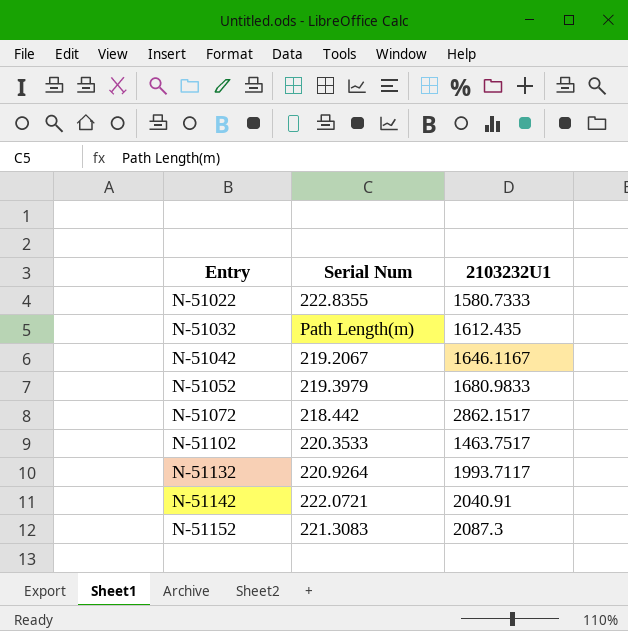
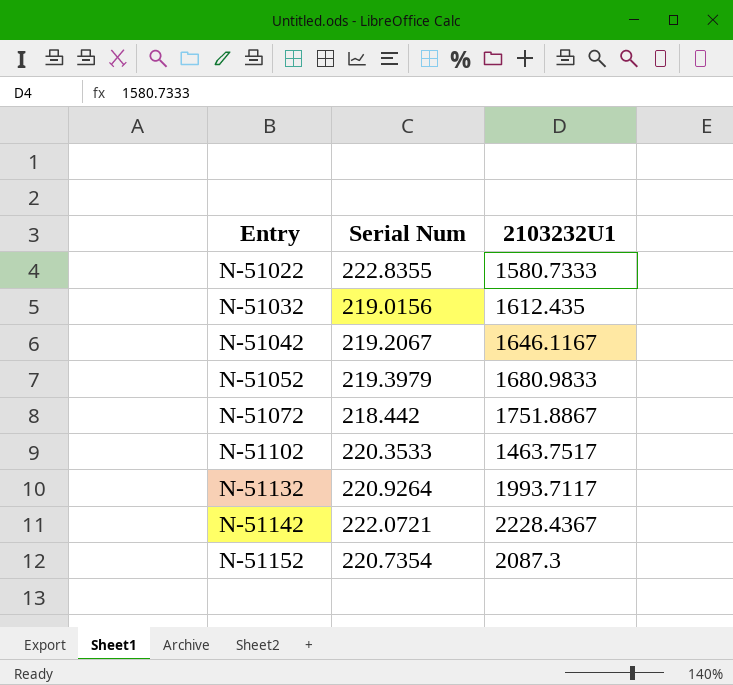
N-51032 | Serial Num: Path Length(m) -> 219.0156
N-51072 | 2103232U1: 2862.1517 -> 1751.8867
N-51142 | 2103232U1: 2040.91 -> 2228.4367
N-51152 | Serial Num: 221.3083 -> 220.7354

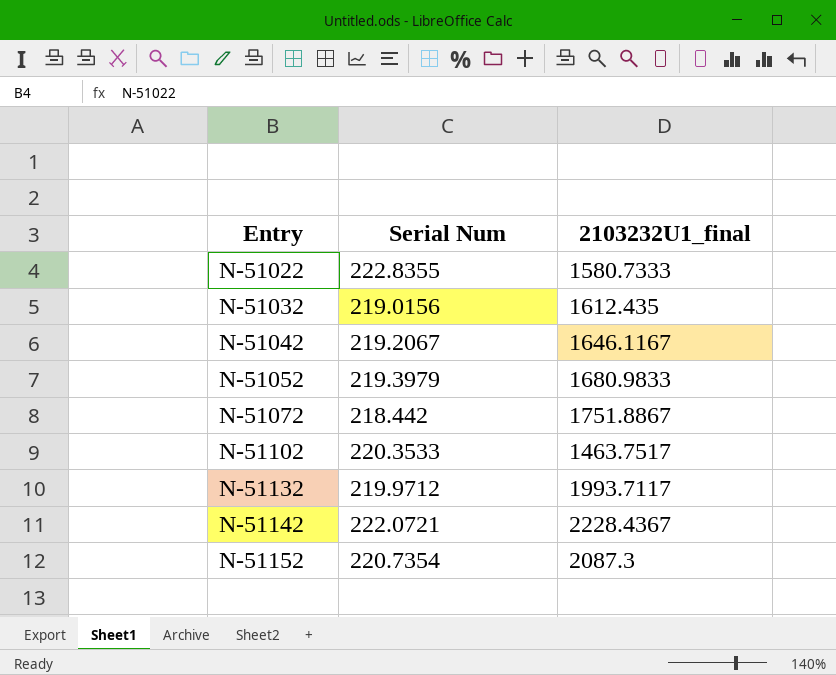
column name: 2103232U1 -> 2103232U1_final
N-51132 | Serial Num: 220.9264 -> 219.9712

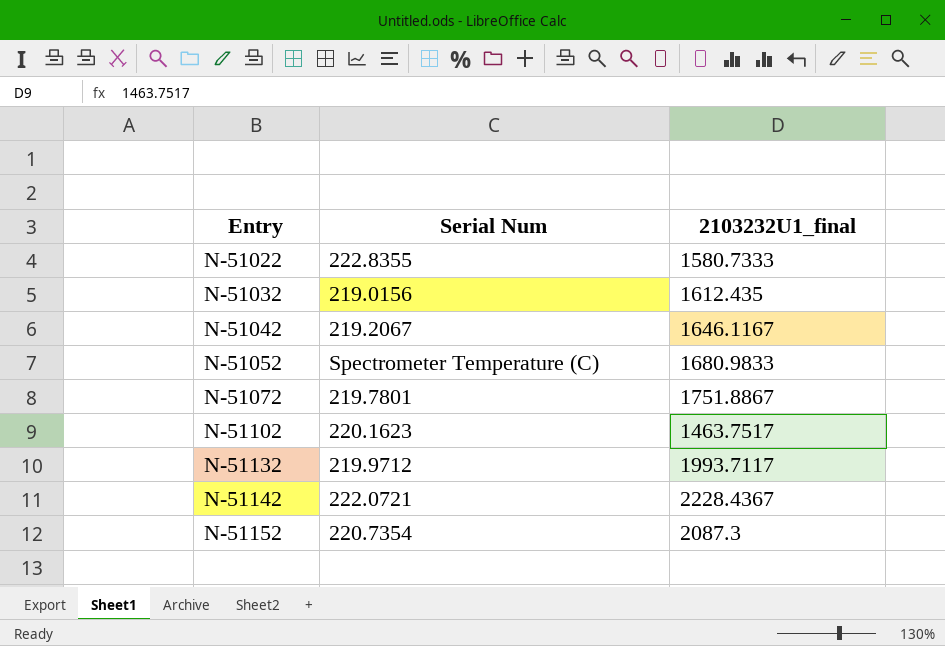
N-51052 | Serial Num: 219.3979 -> Spectrometer Temperature (C)
N-51072 | Serial Num: 218.442 -> 219.7801
N-51102 | Serial Num: 220.3533 -> 220.1623

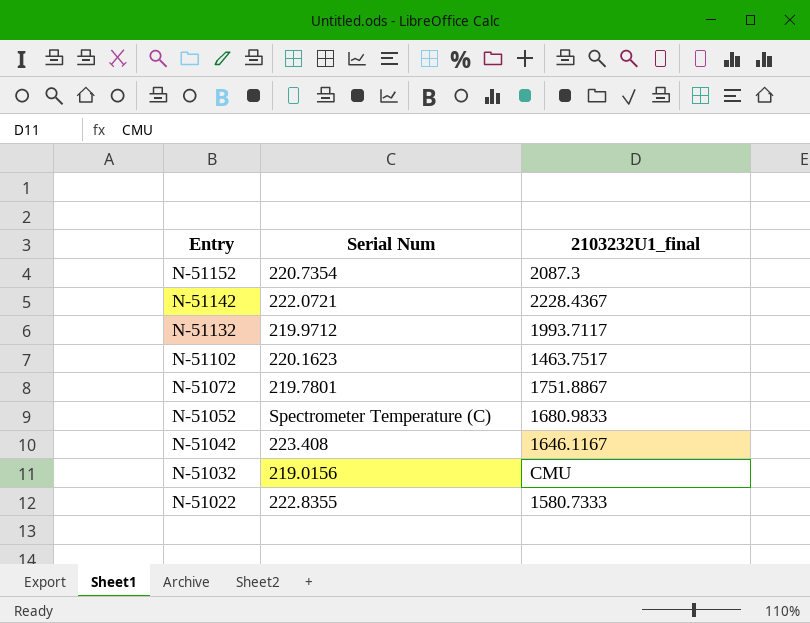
row order: Entry ascending -> Entry descending
N-51042 | Serial Num: 219.2067 -> 223.408
N-51032 | 2103232U1_final: 1612.435 -> CMU

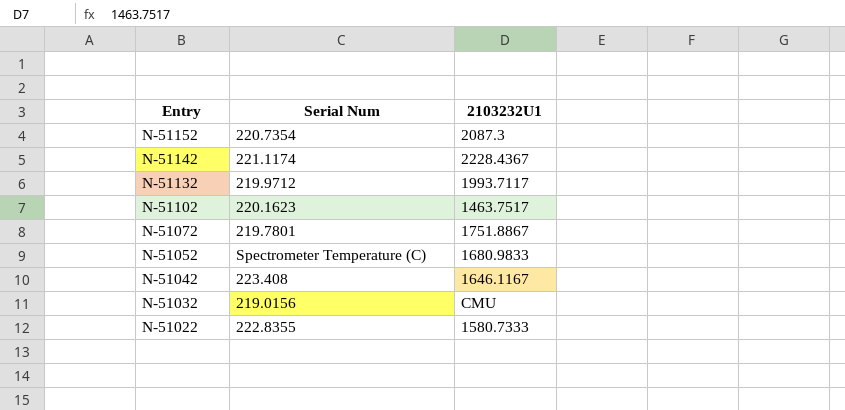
column name: 2103232U1_final -> 2103232U1
N-51142 | Serial Num: 222.0721 -> 221.1174

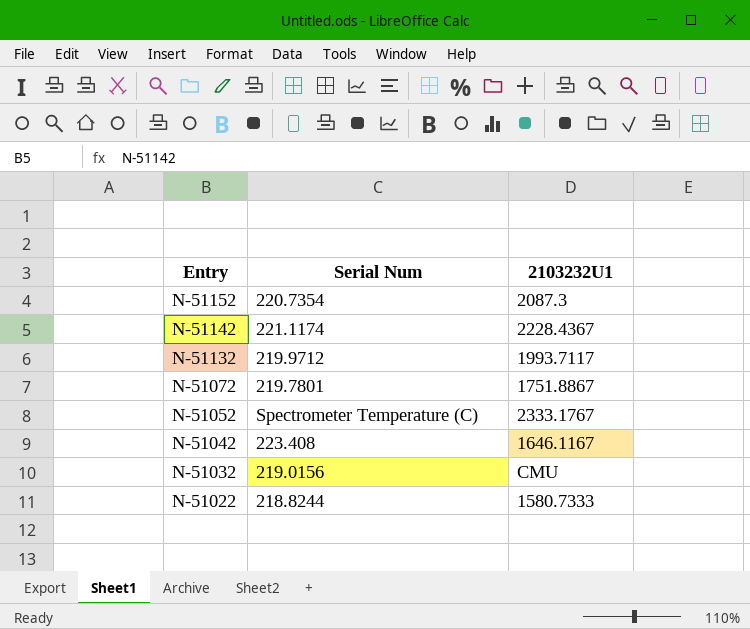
row N-51102: 220.1623 | 1463.7517 -> none
N-51052 | 2103232U1: 1680.9833 -> 2333.1767
N-51022 | Serial Num: 222.8355 -> 218.8244

